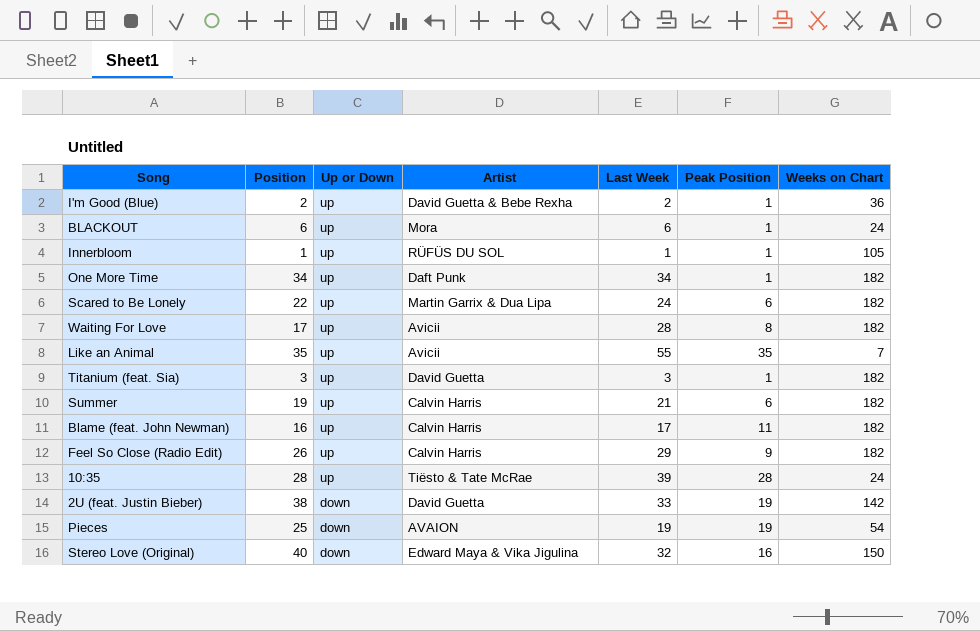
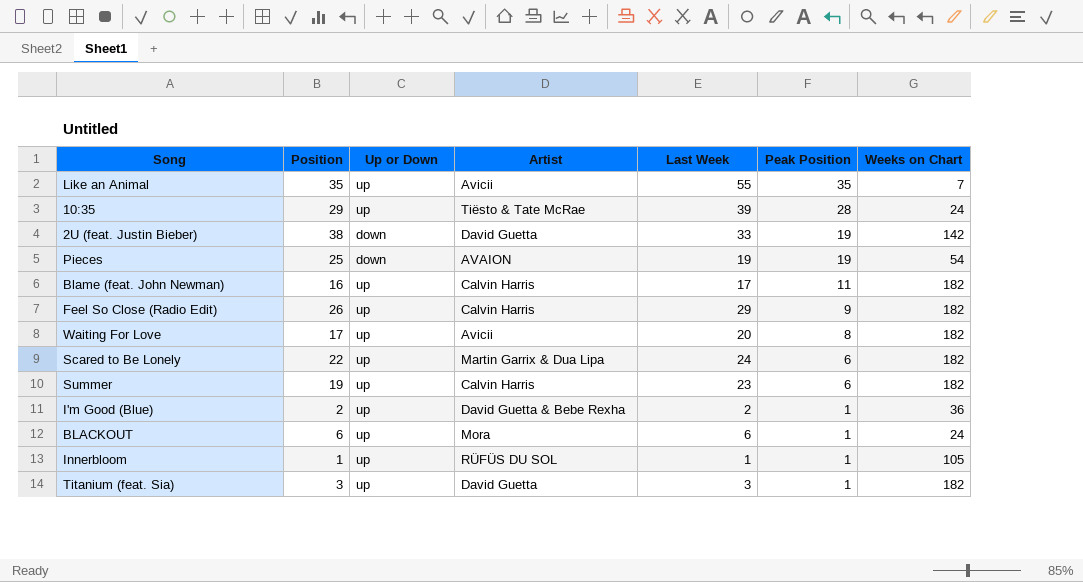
row order: Up or Down descending -> Peak Position descending
row One More Time: 34 | up | Daft Punk | 34 | 1 | 182 -> none
row Stereo Love (Original): 40 | down | Edward Maya & Vika Jigulina | 32 | 16 | 150 -> none
10:35 | Position: 28 -> 29
Waiting For Love | Last Week: 28 -> 20
Summer | Last Week: 21 -> 23

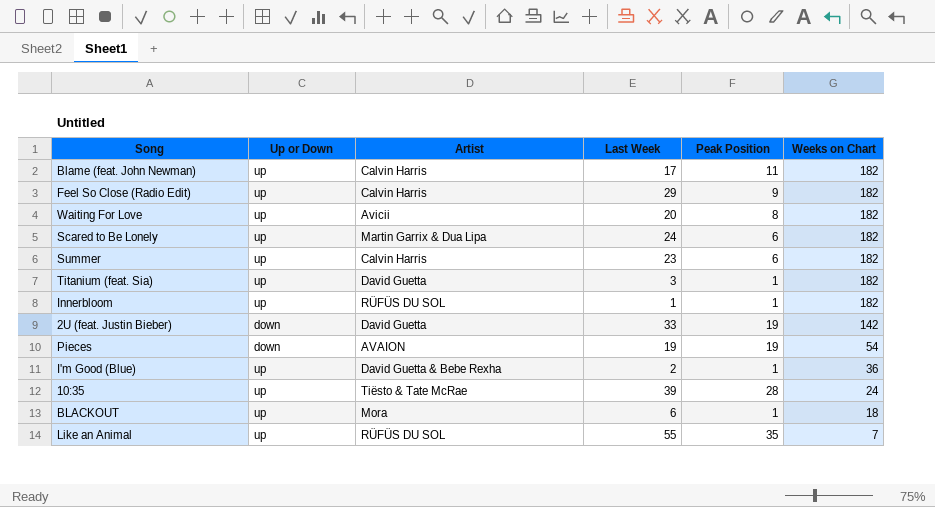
row order: Peak Position descending -> Weeks on Chart descending
column Position | position: 2 -> none
Innerbloom | Weeks on Chart: 105 -> 182
BLACKOUT | Weeks on Chart: 24 -> 18
Like an Animal | Artist: Avicii -> RÜFÜS DU SOL

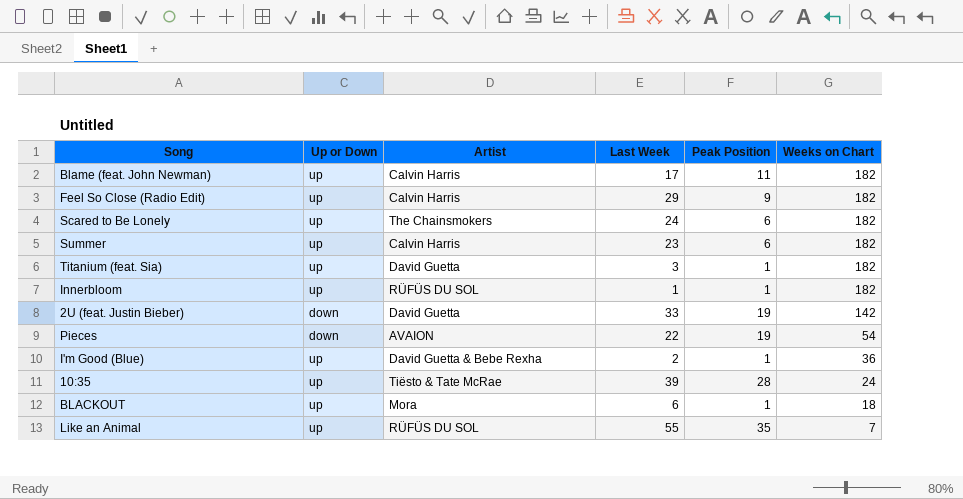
row Waiting For Love: up | Avicii | 20 | 8 | 182 -> none
Scared to Be Lonely | Artist: Martin Garrix & Dua Lipa -> The Chainsmokers
Pieces | Last Week: 19 -> 22

